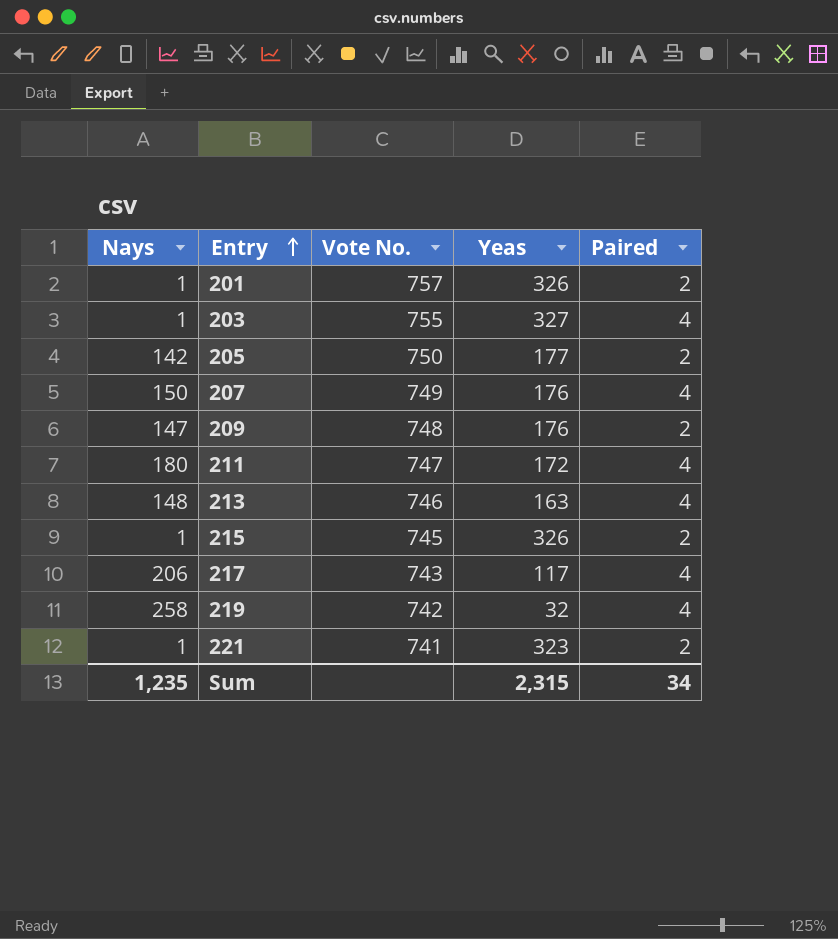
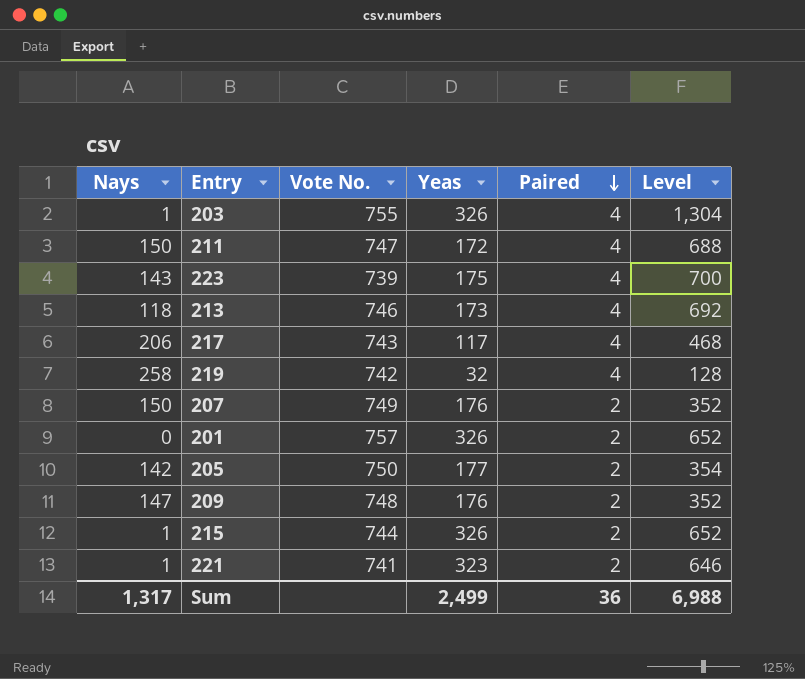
row order: Entry ascending -> Paired descending
column Level | formula: none -> [Yeas] * [Paired]
203 | Yeas: 327 -> 326
211 | Nays: 180 -> 150
row 223: none -> 143 | 739 | 175 | 4 | 700
213 | Nays: 148 -> 118
213 | Yeas: 163 -> 173
207 | Paired: 4 -> 2
201 | Nays: 1 -> 0
215 | Vote No.: 745 -> 744
Sum | Nays: 1,235 -> 1,317
Sum | Yeas: 2,315 -> 2,499
Sum | Paired: 34 -> 36

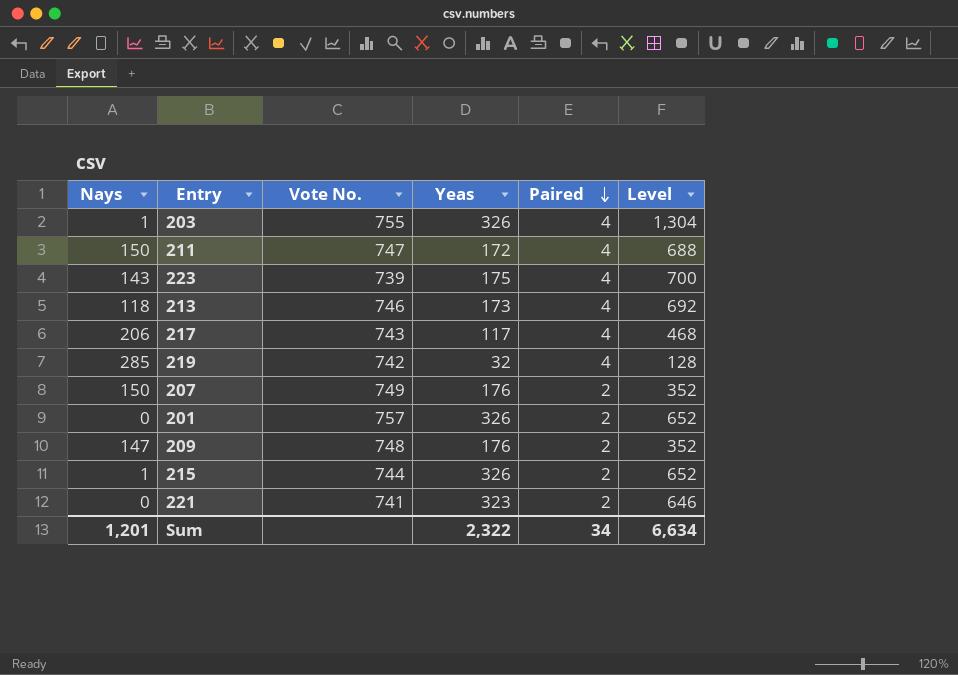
row 205: 142 | 750 | 177 | 2 | 354 -> none
219 | Nays: 258 -> 285
221 | Nays: 1 -> 0
Sum | Nays: 1,317 -> 1,201
Sum | Yeas: 2,499 -> 2,322
Sum | Paired: 36 -> 34
Sum | Level: 6,988 -> 6,634

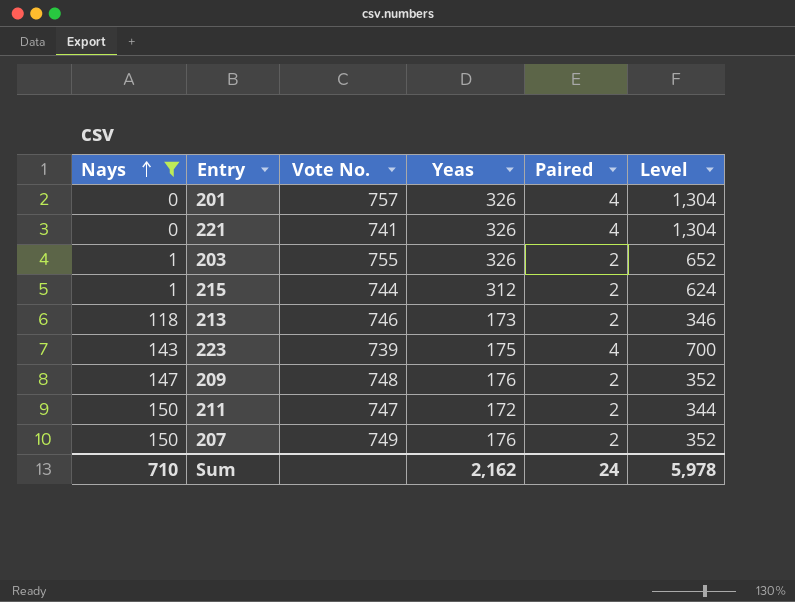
filter: none -> Nays <= 150
row order: Paired descending -> Nays ascending
201 | Paired: 2 -> 4
201 | Level: 652 -> 1,304
221 | Yeas: 323 -> 326
221 | Paired: 2 -> 4
221 | Level: 646 -> 1,304
203 | Paired: 4 -> 2
203 | Level: 1,304 -> 652
215 | Yeas: 326 -> 312
215 | Level: 652 -> 624
213 | Paired: 4 -> 2
213 | Level: 692 -> 346
211 | Paired: 4 -> 2
211 | Level: 688 -> 344
Sum | Nays: 1,201 -> 710
Sum | Yeas: 2,322 -> 2,162
Sum | Paired: 34 -> 24
Sum | Level: 6,634 -> 5,978

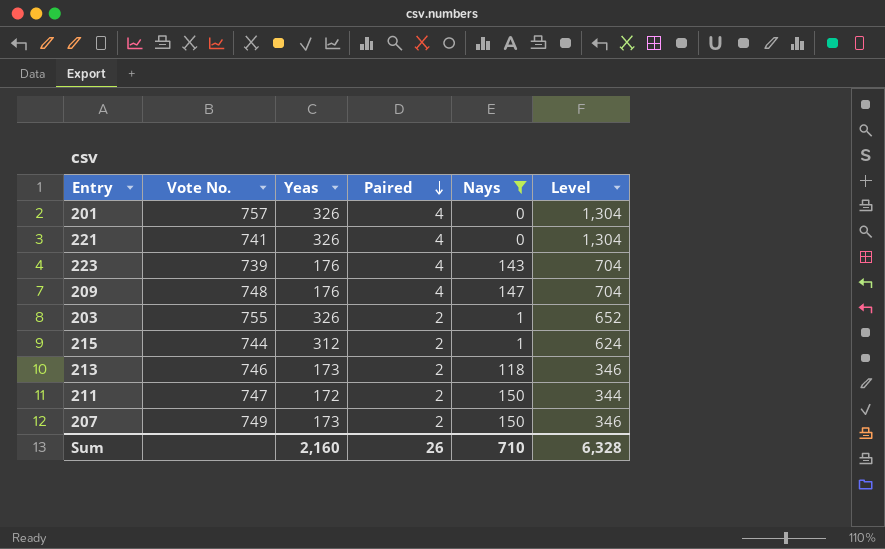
row order: Nays ascending -> Paired descending
column Nays | position: 1 -> 5
223 | Yeas: 175 -> 176
223 | Level: 700 -> 704
209 | Paired: 2 -> 4
209 | Level: 352 -> 704
207 | Yeas: 176 -> 173
207 | Level: 352 -> 346
Sum | Yeas: 2,162 -> 2,160
Sum | Paired: 24 -> 26
Sum | Level: 5,978 -> 6,328

